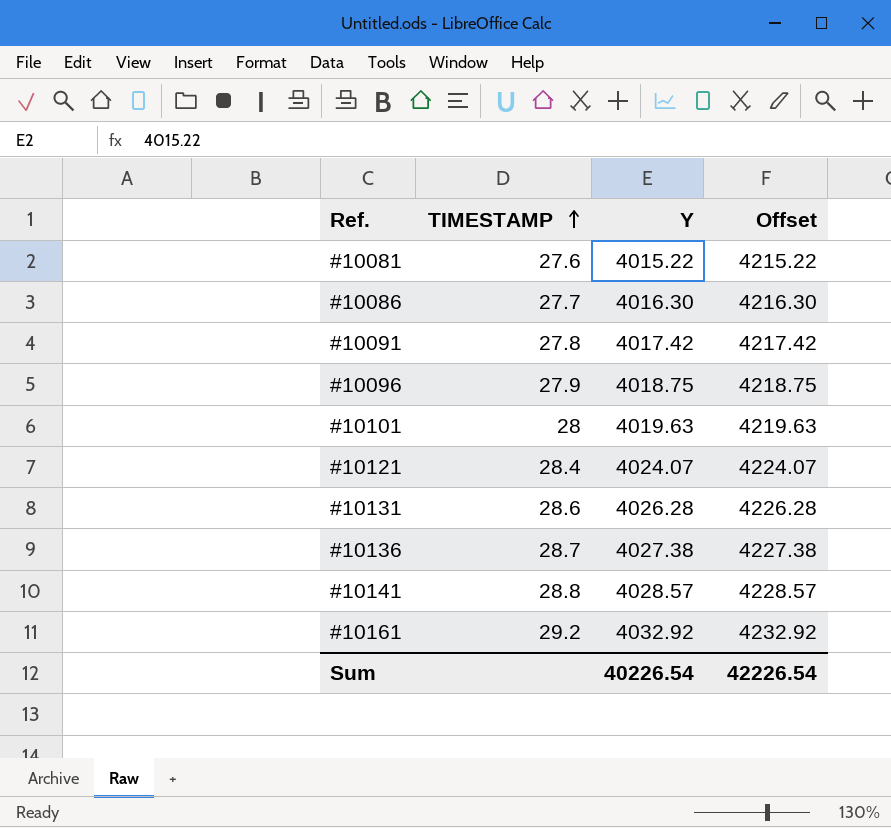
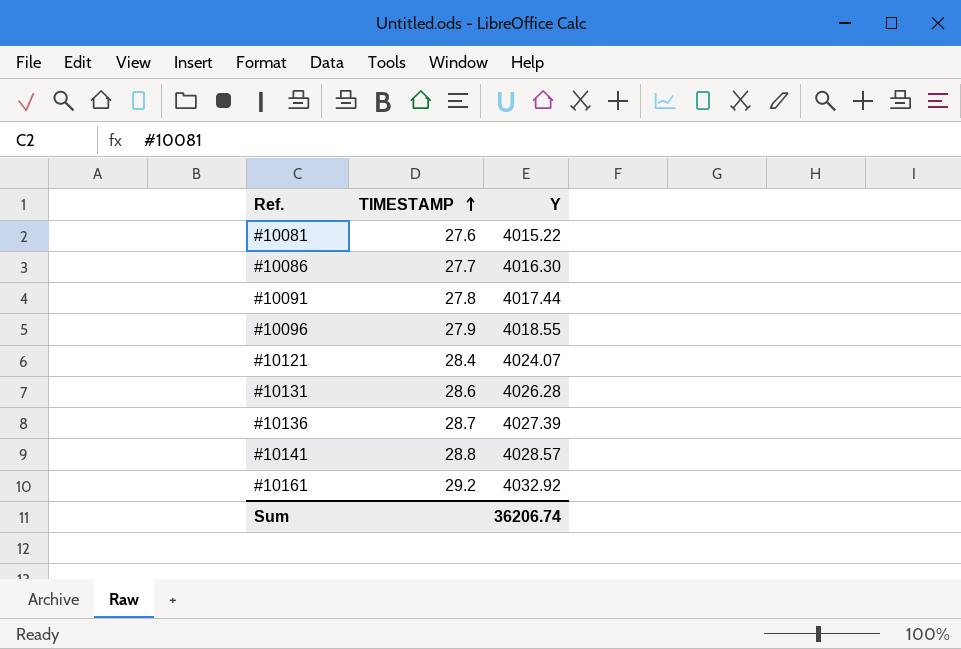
column Offset | formula: [Y] + 200 -> none
row #10101: 28 | 4019.63 | 4219.63 -> none
#10091 | Y: 4017.42 -> 4017.44
#10096 | Y: 4018.75 -> 4018.55
#10136 | Y: 4027.38 -> 4027.39
Sum | Y: 40226.54 -> 36206.74

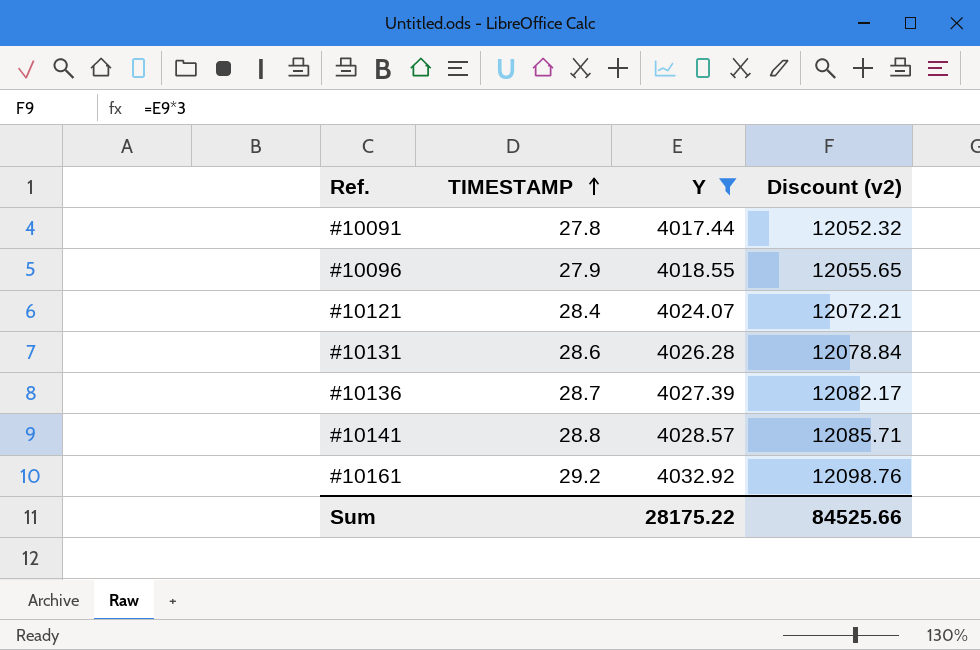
filter: none -> Y >= 4017.44
column Discount (v2) | formula: none -> [Y] * 3
Sum | Y: 36206.74 -> 28175.22

